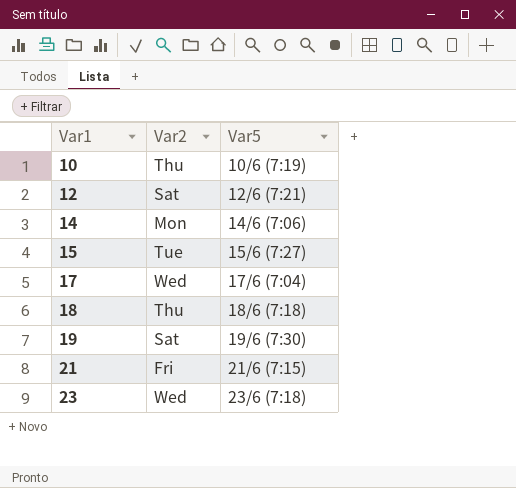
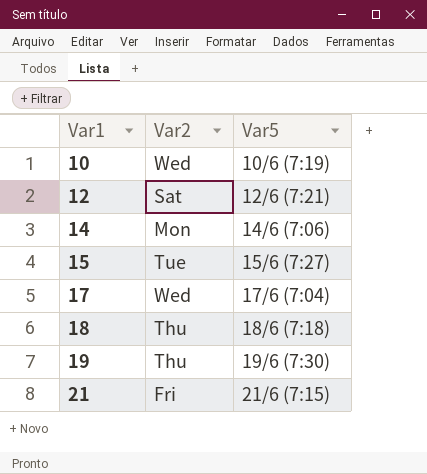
row 23: Wed | 23/6 (7:18) -> none
10 | Var2: Thu -> Wed
19 | Var2: Sat -> Thu

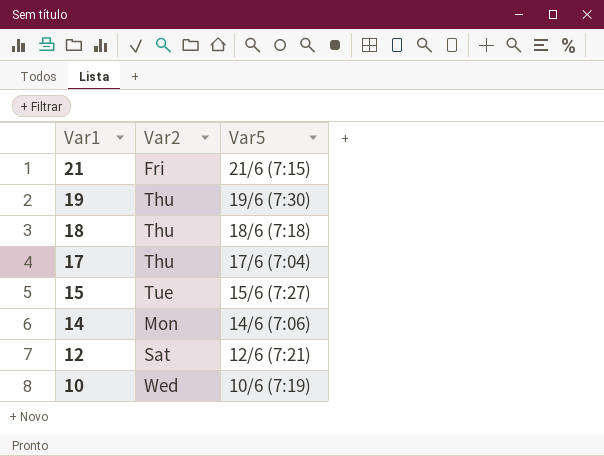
row order: Var1 ascending -> Var1 descending
17 | Var2: Wed -> Thu

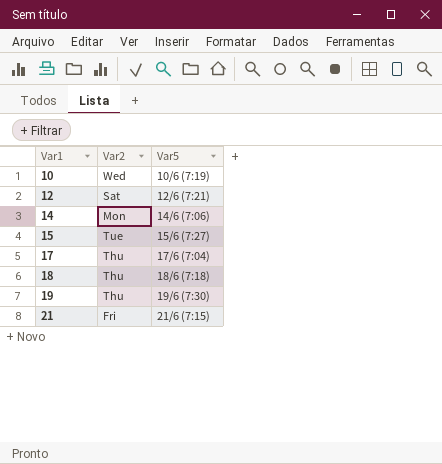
row order: Var1 descending -> Var1 ascending

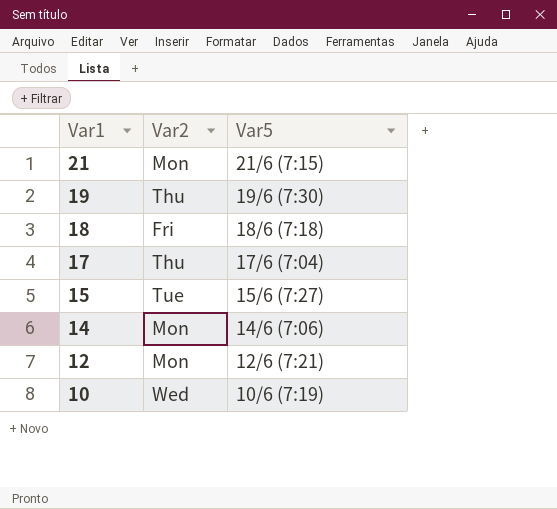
row order: Var1 ascending -> Var1 descending
21 | Var2: Fri -> Mon
18 | Var2: Thu -> Fri
12 | Var2: Sat -> Mon

